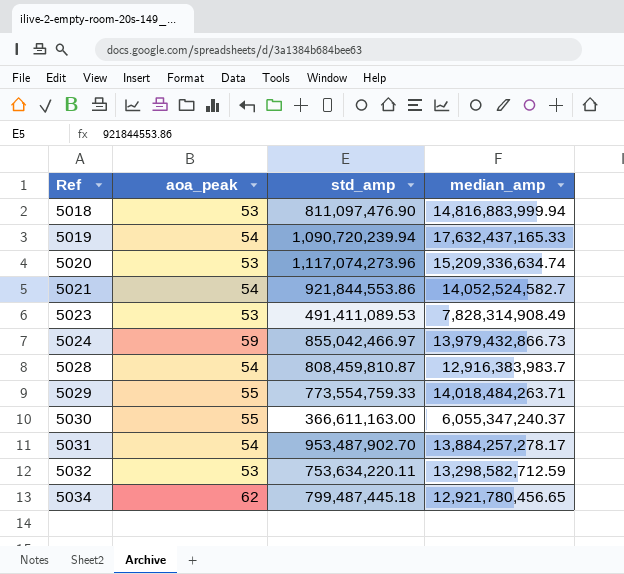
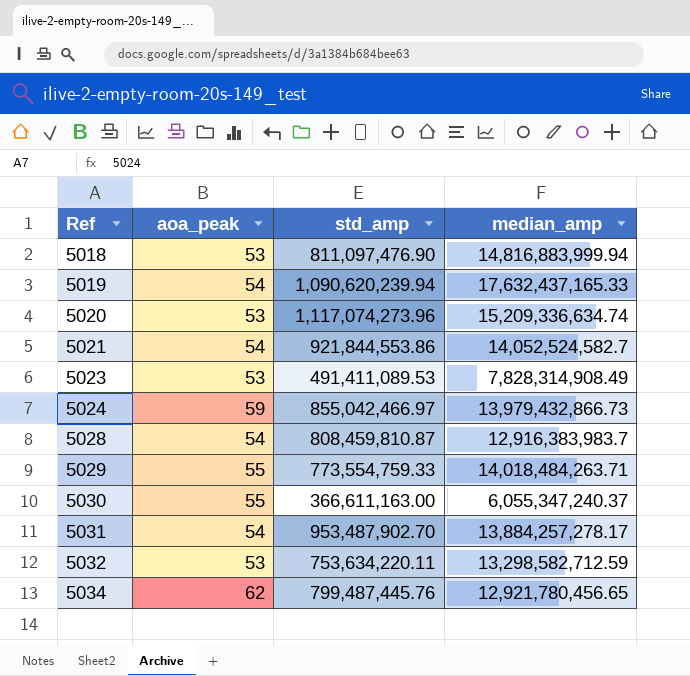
5019 | std_amp: 1,090,720,239.94 -> 1,090,620,239.94
5034 | std_amp: 799,487,445.18 -> 799,487,445.76

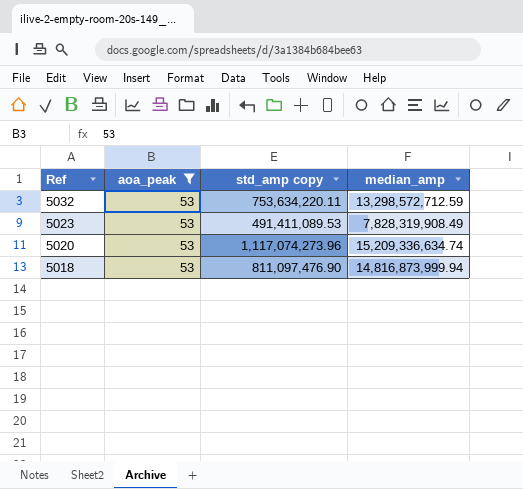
filter: none -> aoa_peak = 53
row order: Ref ascending -> Ref descending
column name: std_amp -> std_amp copy
5032 | median_amp: 13,298,582,712.59 -> 13,298,572,712.59
5023 | median_amp: 7,828,314,908.49 -> 7,828,319,908.49
5018 | median_amp: 14,816,883,999.94 -> 14,816,873,999.94

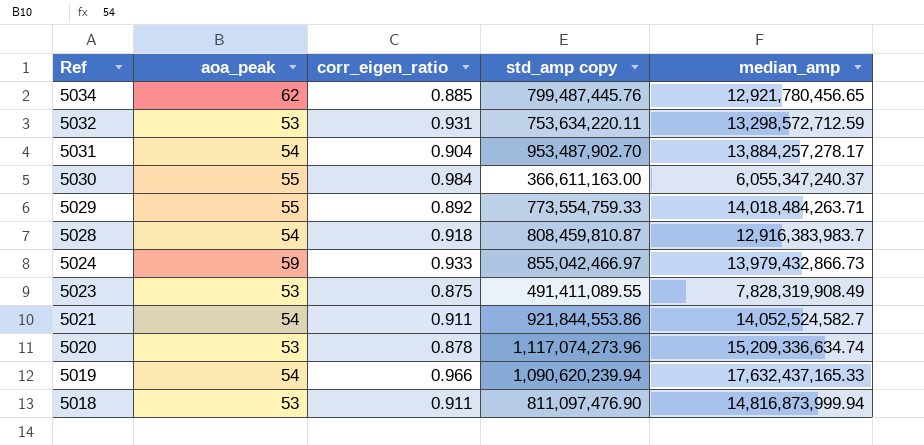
filter: aoa_peak = 53 -> none
column corr_eigen_ratio | position: none -> 3
5023 | std_amp copy: 491,411,089.53 -> 491,411,089.55

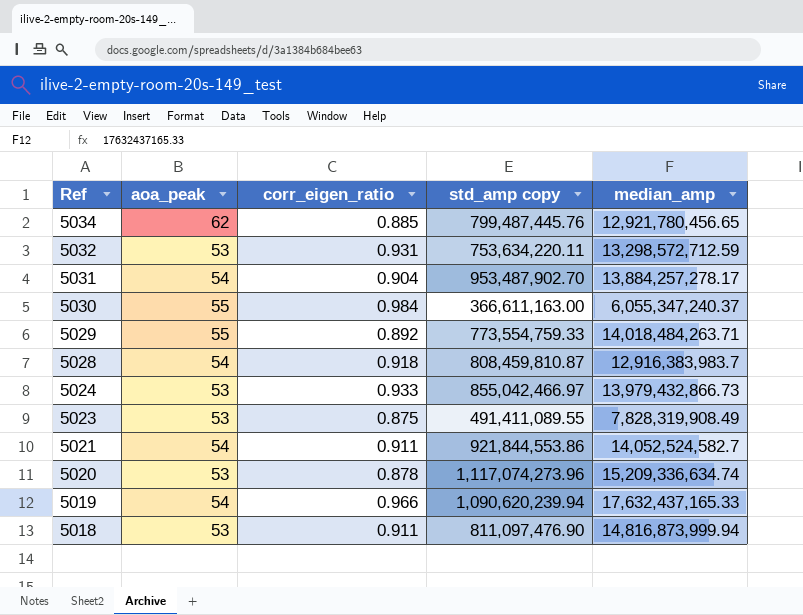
5024 | aoa_peak: 59 -> 53

